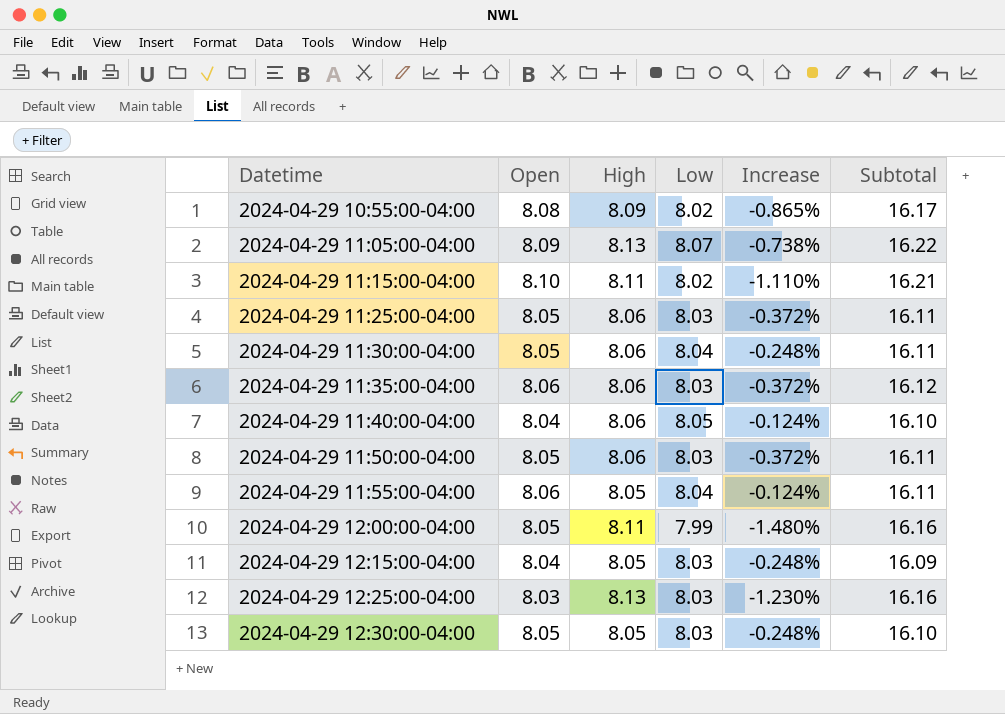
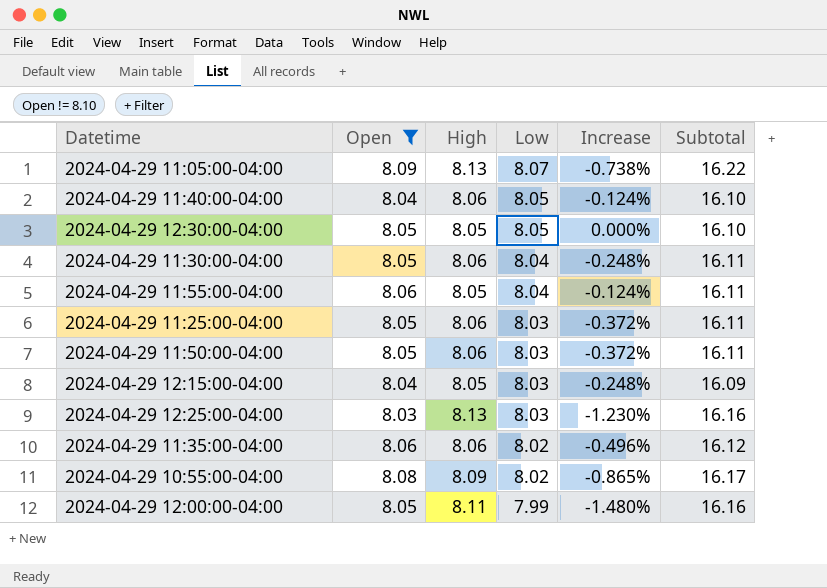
filter: none -> Open != 8.10
row order: Datetime ascending -> Low descending
2024-04-29 12:30:00-04:00 | Low: 8.03 -> 8.05
2024-04-29 12:30:00-04:00 | Increase: -0.248% -> 0.000%
2024-04-29 11:35:00-04:00 | Low: 8.03 -> 8.02
2024-04-29 11:35:00-04:00 | Increase: -0.372% -> -0.496%

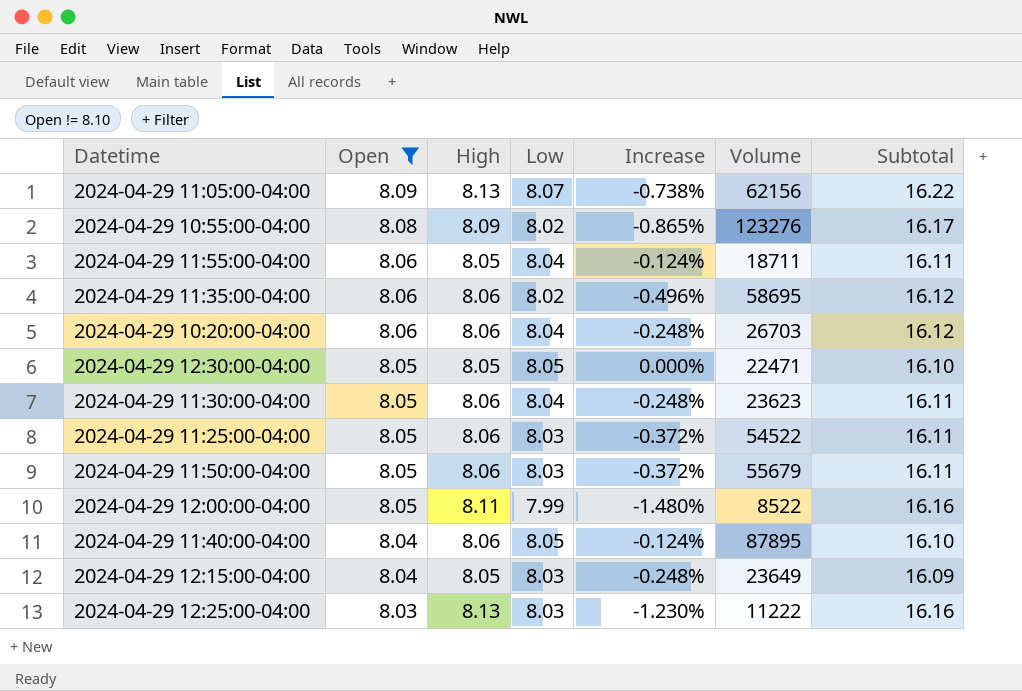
row order: Low descending -> Open descending
column Volume | position: none -> 6
row 2024-04-29 10:20:00-04:00: none -> 8.06 | 8.06 | 8.04 | -0.248% | 26703 | 16.12

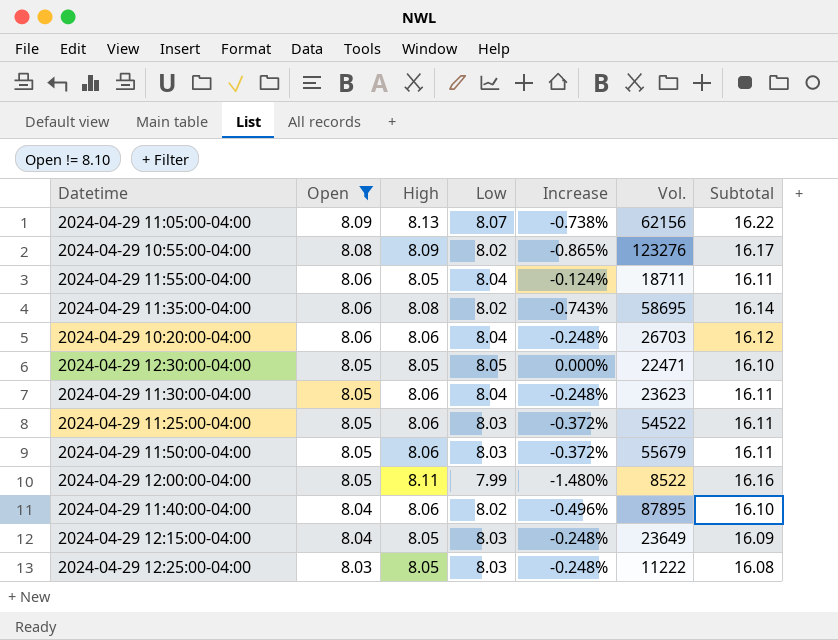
column name: Volume -> Vol.
2024-04-29 11:35:00-04:00 | High: 8.06 -> 8.08
2024-04-29 11:35:00-04:00 | Increase: -0.496% -> -0.743%
2024-04-29 11:35:00-04:00 | Subtotal: 16.12 -> 16.14
2024-04-29 11:40:00-04:00 | Low: 8.05 -> 8.02
2024-04-29 11:40:00-04:00 | Increase: -0.124% -> -0.496%
2024-04-29 12:25:00-04:00 | High: 8.13 -> 8.05
2024-04-29 12:25:00-04:00 | Increase: -1.230% -> -0.248%
2024-04-29 12:25:00-04:00 | Subtotal: 16.16 -> 16.08

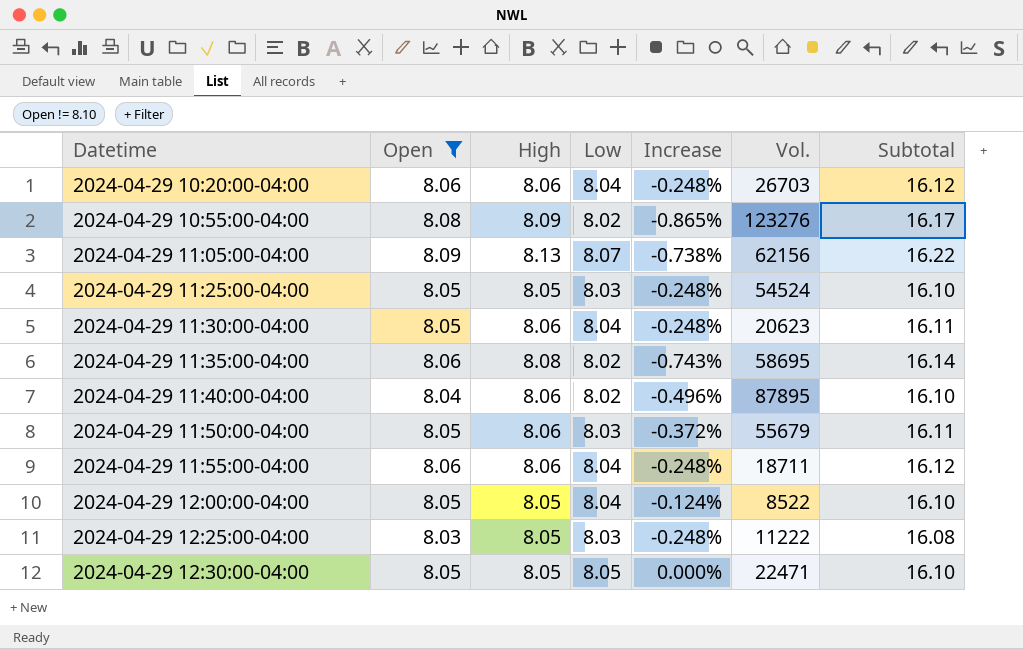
row order: Open descending -> Datetime ascending
row 2024-04-29 12:15:00-04:00: 8.04 | 8.05 | 8.03 | -0.248% | 23649 | 16.09 -> none
2024-04-29 11:25:00-04:00 | High: 8.06 -> 8.05
2024-04-29 11:25:00-04:00 | Increase: -0.372% -> -0.248%
2024-04-29 11:25:00-04:00 | Vol.: 54522 -> 54524
2024-04-29 11:25:00-04:00 | Subtotal: 16.11 -> 16.10
2024-04-29 11:30:00-04:00 | Vol.: 23623 -> 20623
2024-04-29 11:55:00-04:00 | High: 8.05 -> 8.06
2024-04-29 11:55:00-04:00 | Increase: -0.124% -> -0.248%
2024-04-29 11:55:00-04:00 | Subtotal: 16.11 -> 16.12
2024-04-29 12:00:00-04:00 | High: 8.11 -> 8.05
2024-04-29 12:00:00-04:00 | Low: 7.99 -> 8.04
2024-04-29 12:00:00-04:00 | Increase: -1.480% -> -0.124%
2024-04-29 12:00:00-04:00 | Subtotal: 16.16 -> 16.10

